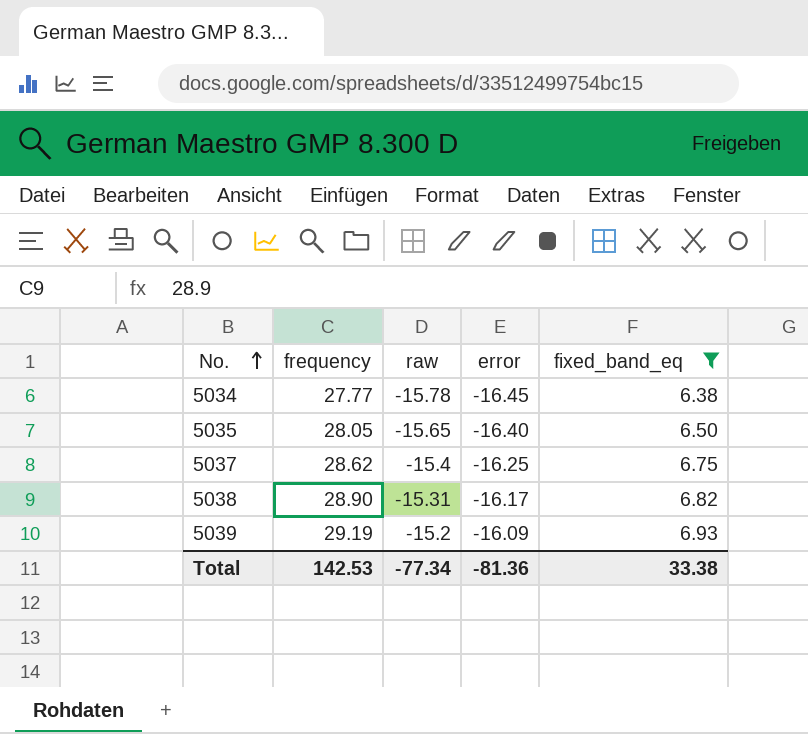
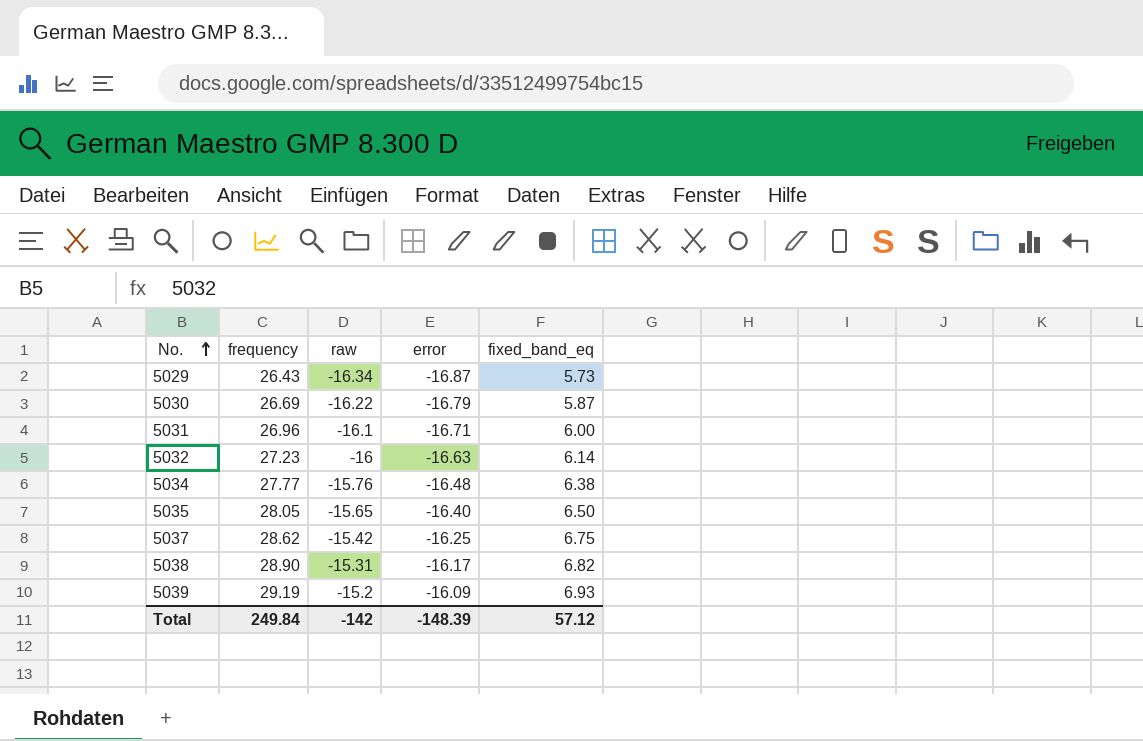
filter: fixed_band_eq >= 6.38 -> none
5034 | raw: -15.78 -> -15.76
5034 | error: -16.45 -> -16.48
5037 | raw: -15.4 -> -15.42
Total | frequency: 142.53 -> 249.84
Total | raw: -77.34 -> -142
Total | error: -81.36 -> -148.39
Total | fixed_band_eq: 33.38 -> 57.12

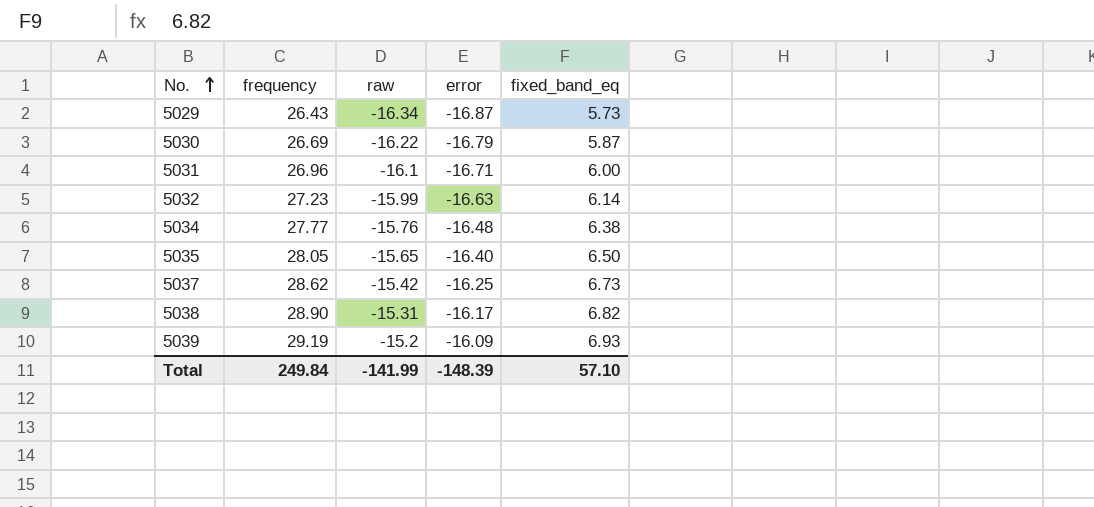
5032 | raw: -16 -> -15.99
5037 | fixed_band_eq: 6.75 -> 6.73
Total | raw: -142 -> -141.99
Total | fixed_band_eq: 57.12 -> 57.10

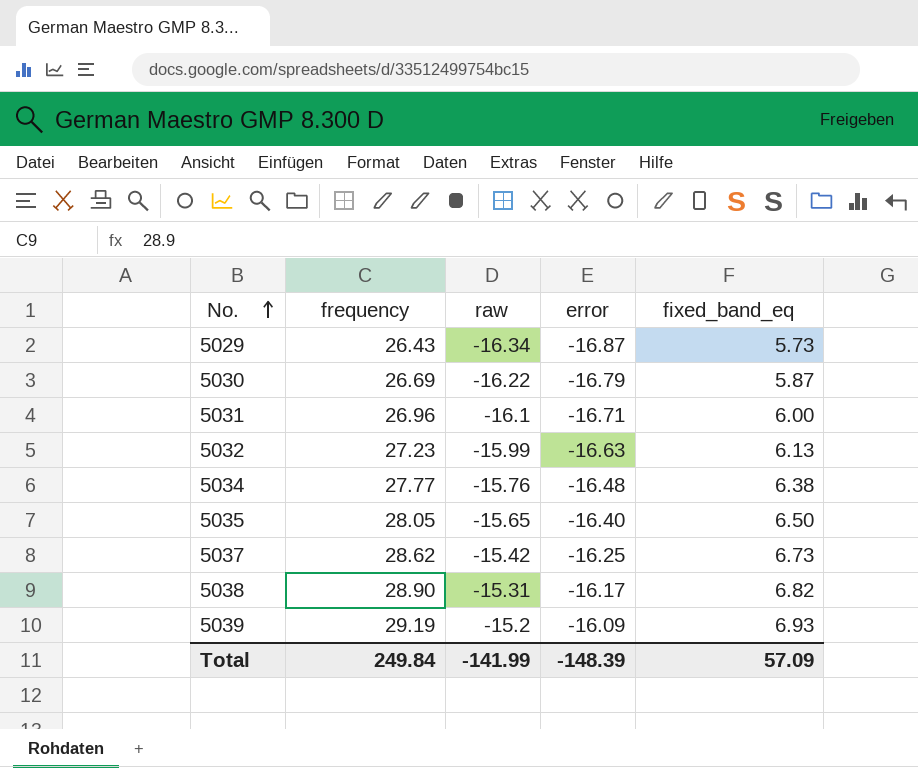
5032 | fixed_band_eq: 6.14 -> 6.13
Total | fixed_band_eq: 57.10 -> 57.09

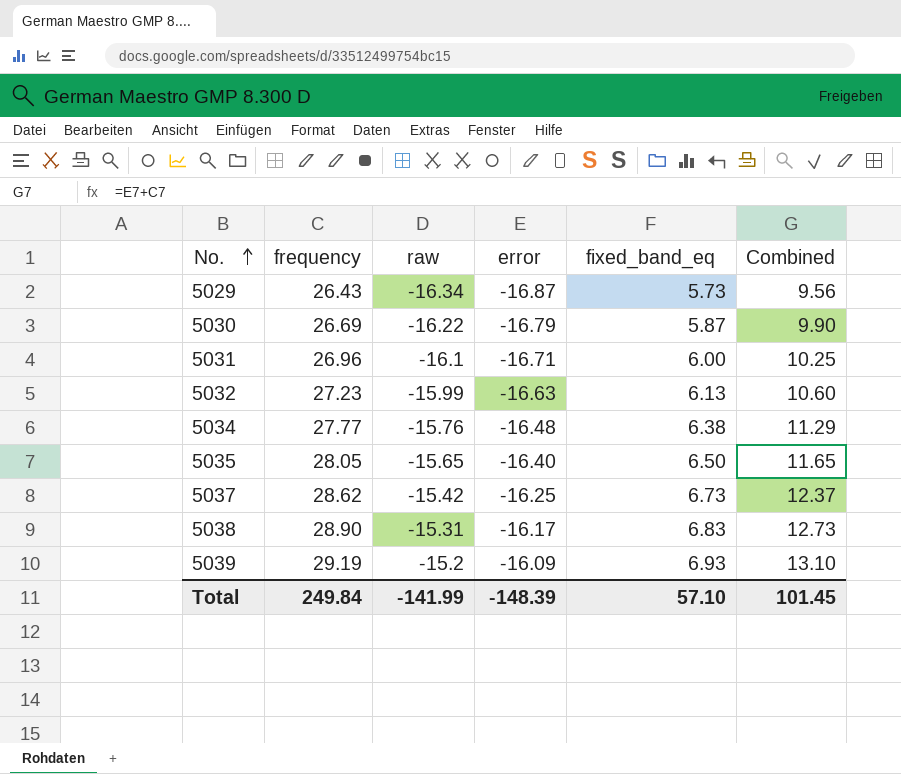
column Combined | formula: none -> [frequency] + [error]
5038 | fixed_band_eq: 6.82 -> 6.83
Total | fixed_band_eq: 57.09 -> 57.10

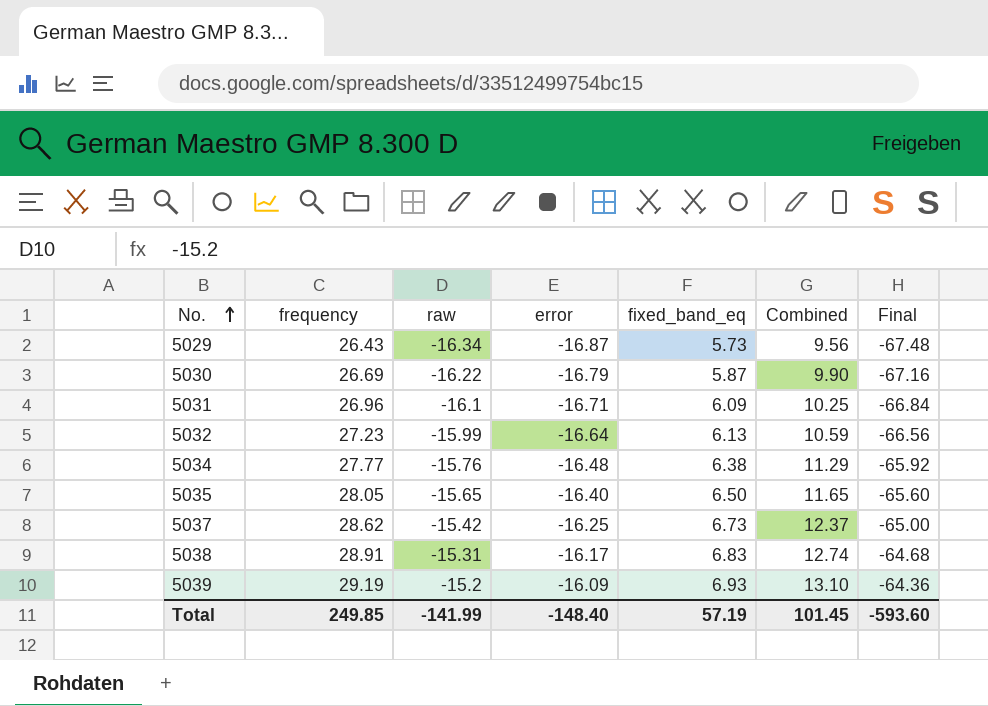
column Final | formula: none -> [error] * 4
5031 | fixed_band_eq: 6.00 -> 6.09
5032 | error: -16.63 -> -16.64
5032 | Combined: 10.60 -> 10.59
5038 | frequency: 28.90 -> 28.91
5038 | Combined: 12.73 -> 12.74
Total | frequency: 249.84 -> 249.85
Total | error: -148.39 -> -148.40
Total | fixed_band_eq: 57.10 -> 57.19

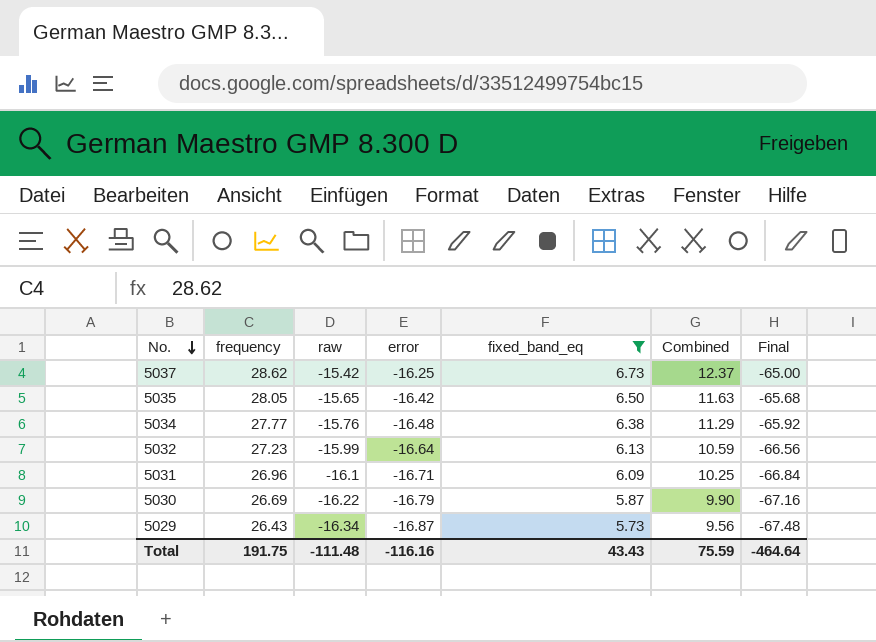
filter: none -> fixed_band_eq <= 6.73
row order: No. ascending -> No. descending
5035 | error: -16.40 -> -16.42
5035 | Combined: 11.65 -> 11.63
5035 | Final: -65.60 -> -65.68
Total | frequency: 249.85 -> 191.75
Total | raw: -141.99 -> -111.48
Total | error: -148.40 -> -116.16
Total | fixed_band_eq: 57.19 -> 43.43
Total | Combined: 101.45 -> 75.59
Total | Final: -593.60 -> -464.64

